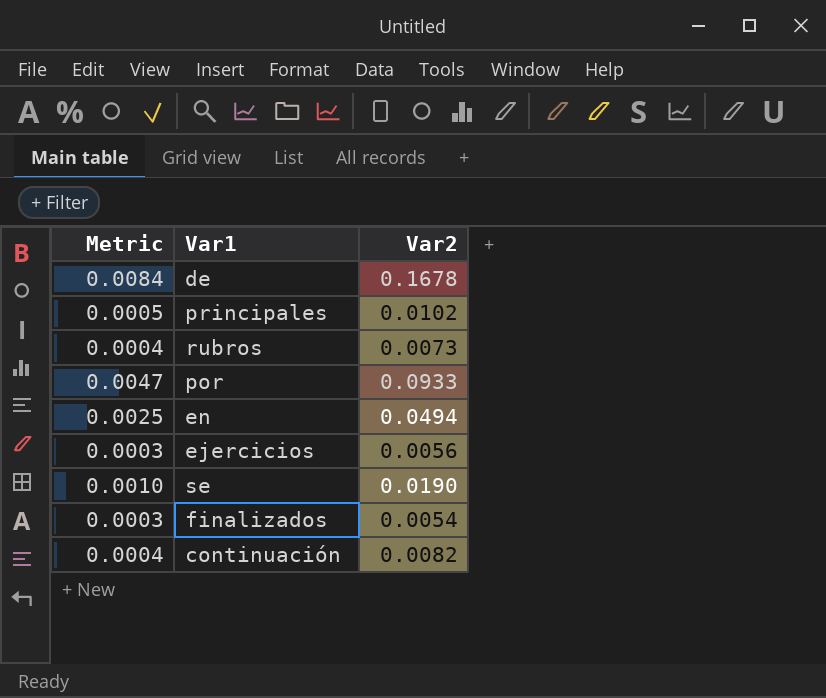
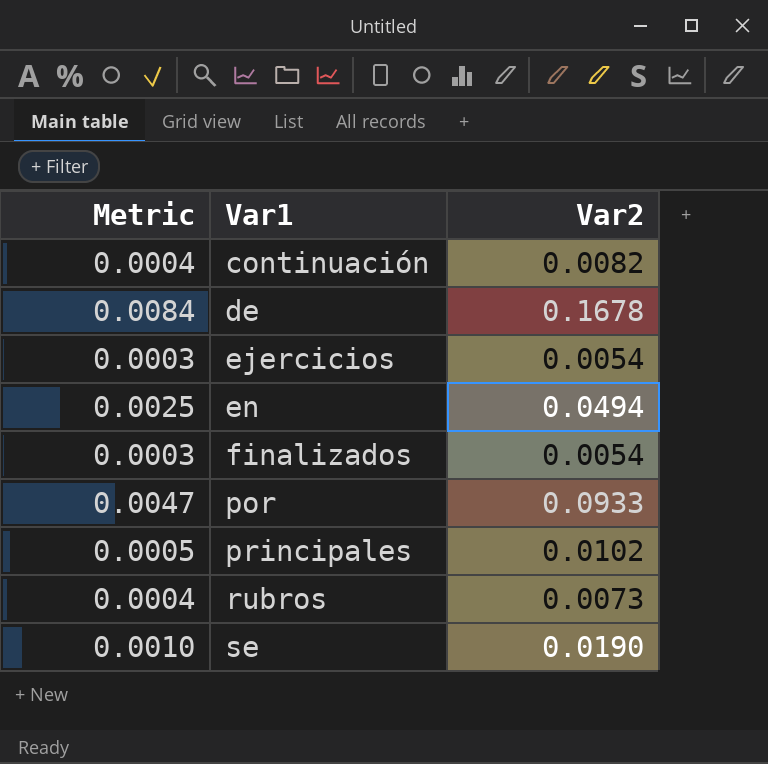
row order: none -> Var1 ascending
ejercicios | Var2: 0.0056 -> 0.0054

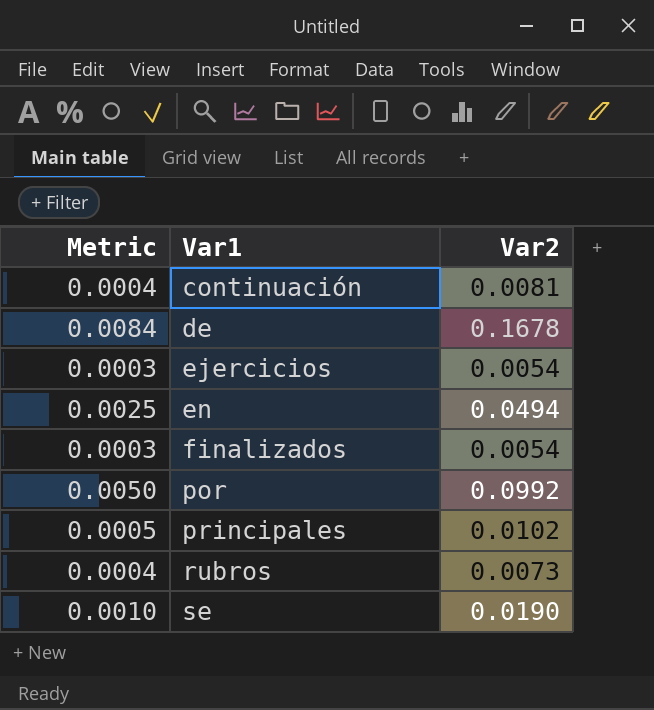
continuación | Var2: 0.0082 -> 0.0081
por | Metric: 0.0047 -> 0.0050
por | Var2: 0.0933 -> 0.0992

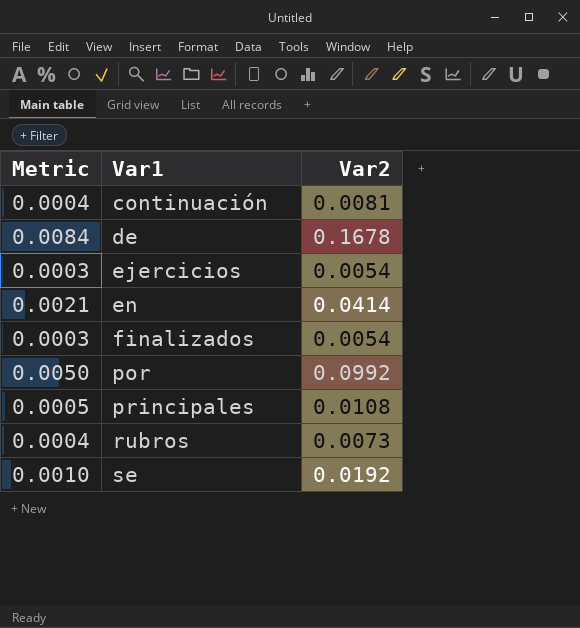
en | Metric: 0.0025 -> 0.0021
en | Var2: 0.0494 -> 0.0414
principales | Var2: 0.0102 -> 0.0108
se | Var2: 0.0190 -> 0.0192

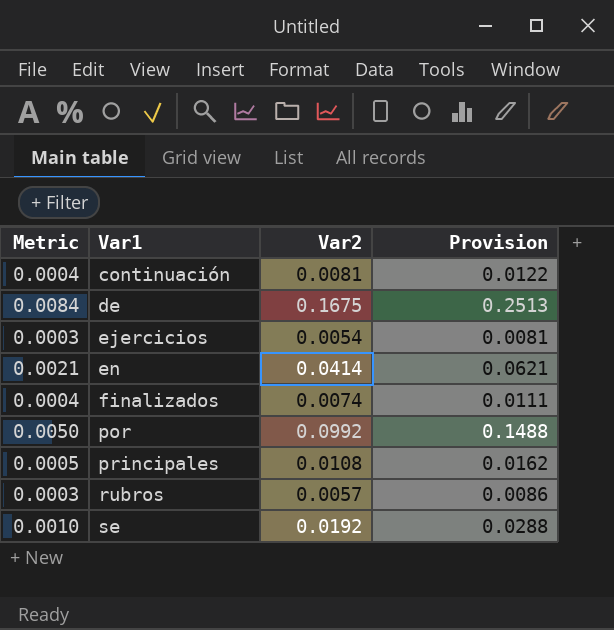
column Provision | formula: none -> [Var2] * 1.5
de | Var2: 0.1678 -> 0.1675
finalizados | Metric: 0.0003 -> 0.0004
finalizados | Var2: 0.0054 -> 0.0074
rubros | Metric: 0.0004 -> 0.0003
rubros | Var2: 0.0073 -> 0.0057

